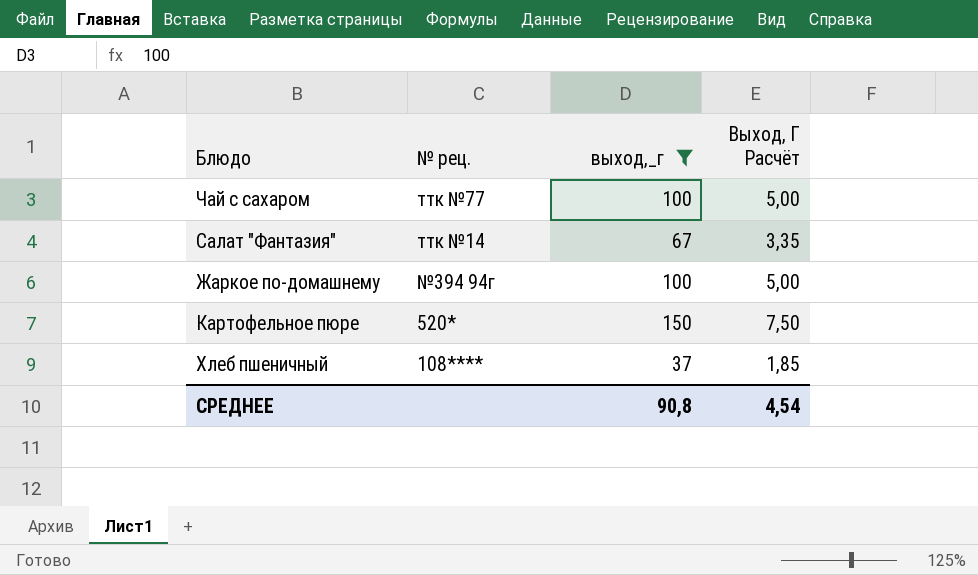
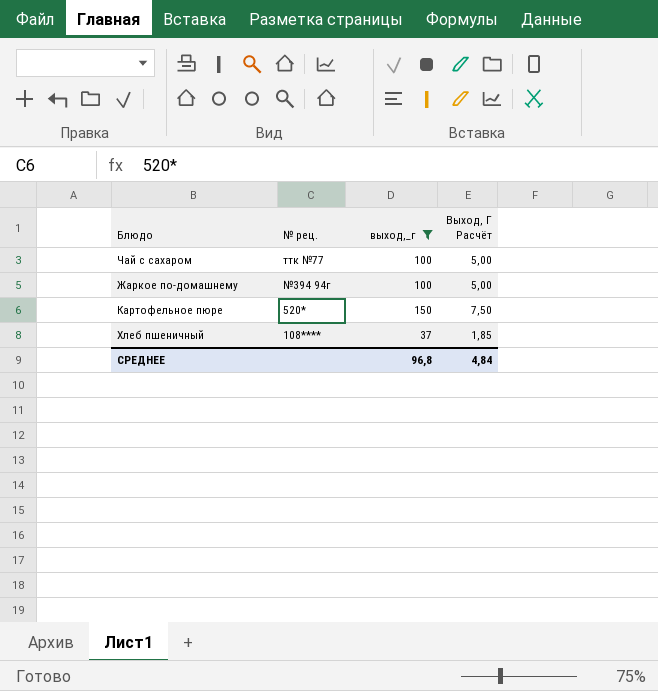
row Салат "Фантазия": ттк №14 | 67 | 3,35 -> none
СРЕДНЕЕ | выход,_г: 90,8 -> 96,8
СРЕДНЕЕ | Выход, Г Расчёт: 4,54 -> 4,84

